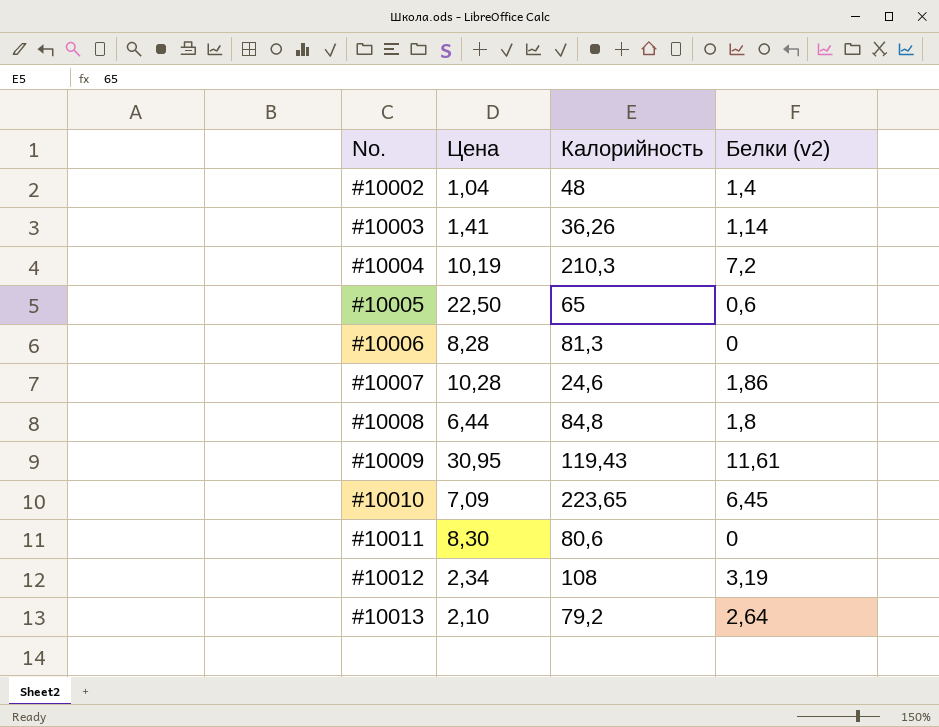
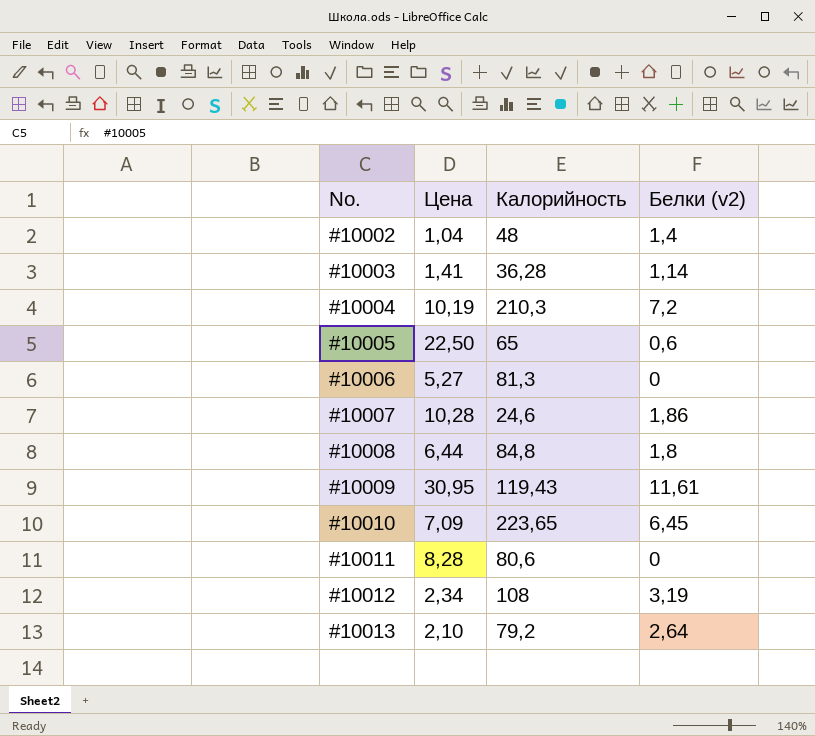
#10003 | Калорийность: 36,26 -> 36,28
#10006 | Цена: 8,28 -> 5,27
#10011 | Цена: 8,30 -> 8,28

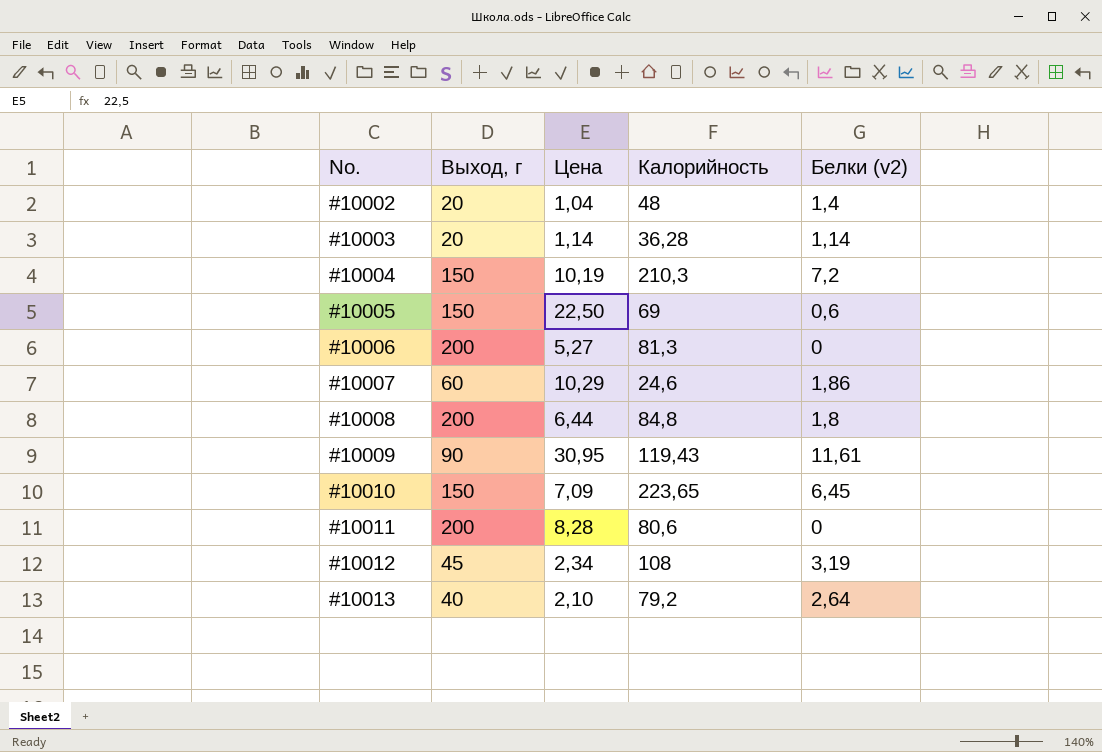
column Выход, г | position: none -> 2
#10003 | Цена: 1,41 -> 1,14
#10005 | Калорийность: 65 -> 69
#10007 | Цена: 10,28 -> 10,29

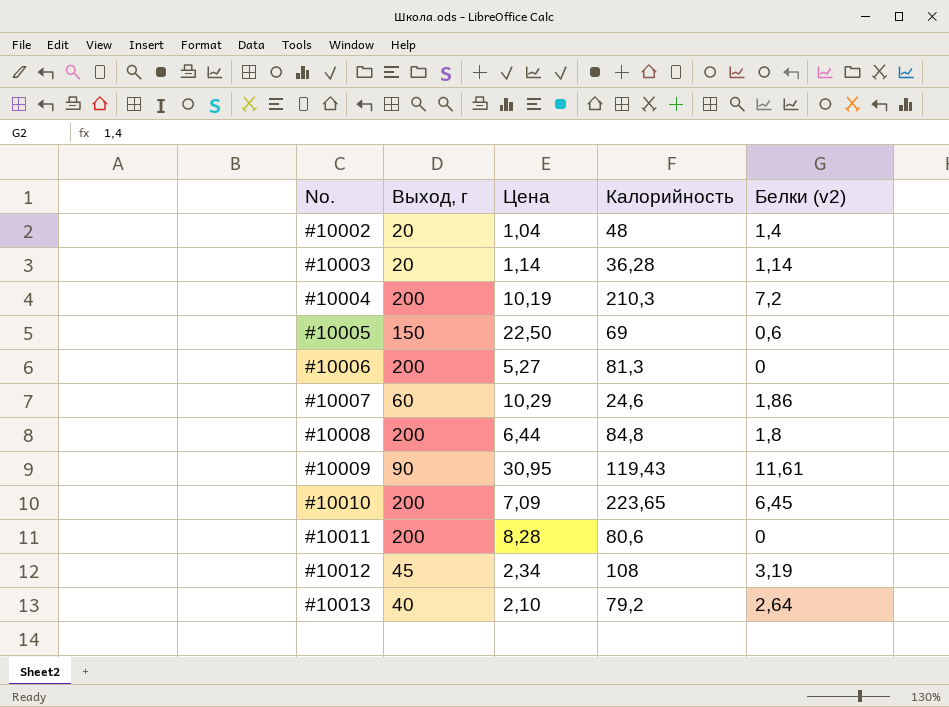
#10004 | Выход, г: 150 -> 200
#10010 | Выход, г: 150 -> 200

